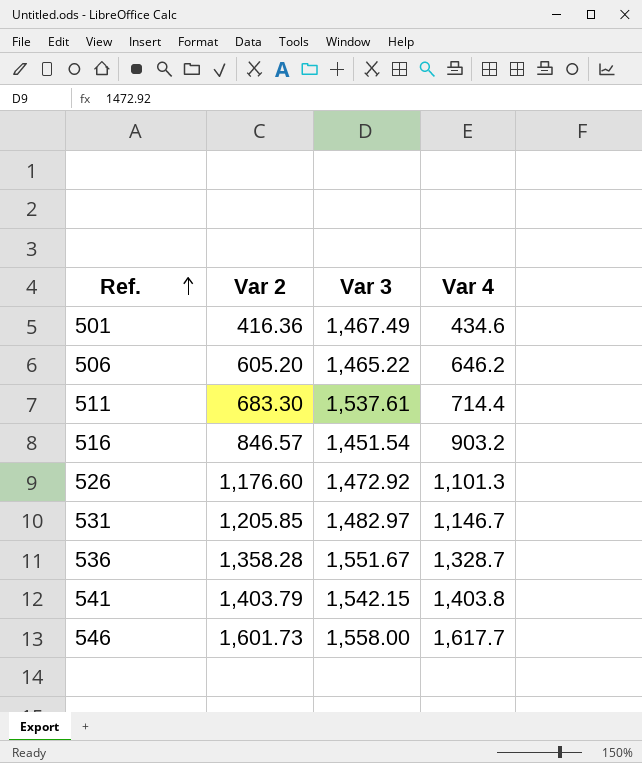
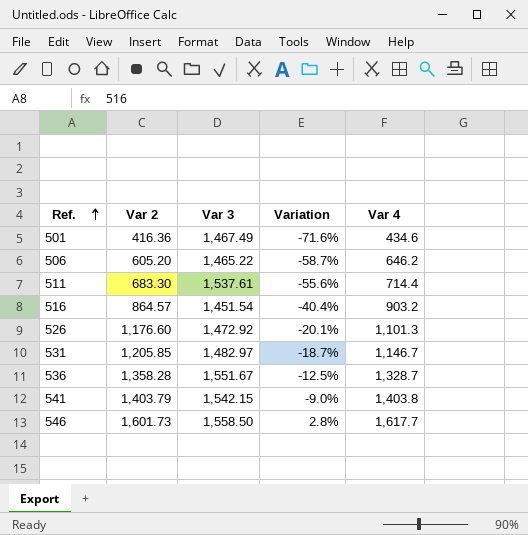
column Variation | formula: none -> ([Var 2] - [Var 3]) / [Var 3]
516 | Var 2: 846.57 -> 864.57
546 | Var 3: 1,558.00 -> 1,558.50

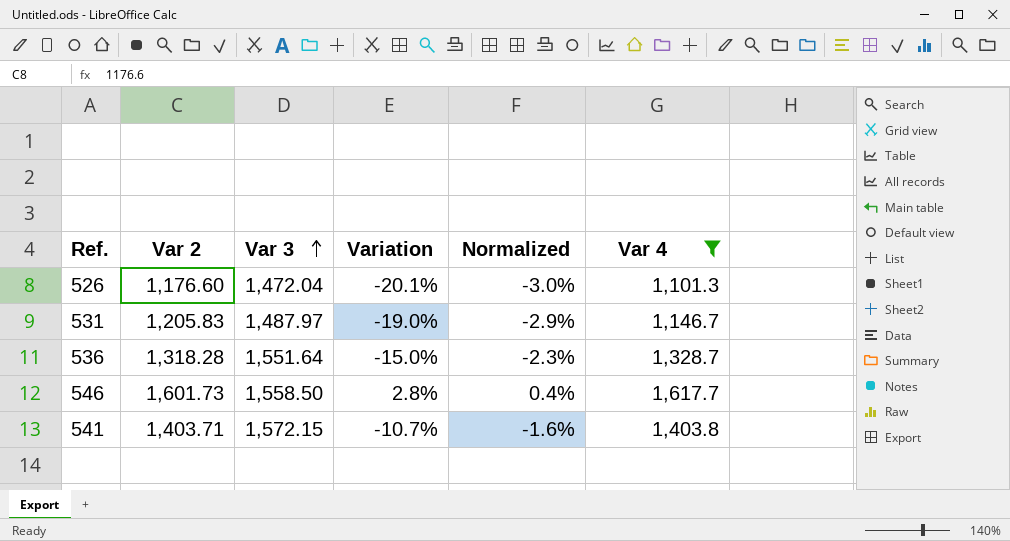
filter: none -> Var 4 >= 1,101.3
row order: Ref. ascending -> Var 3 ascending
column Normalized | formula: none -> [Variation] * 0.15
526 | Var 3: 1,472.92 -> 1,472.04
531 | Var 2: 1,205.85 -> 1,205.83
531 | Var 3: 1,482.97 -> 1,487.97
531 | Variation: -18.7% -> -19.0%
536 | Var 2: 1,358.28 -> 1,318.28
536 | Var 3: 1,551.67 -> 1,551.64
536 | Variation: -12.5% -> -15.0%
541 | Var 2: 1,403.79 -> 1,403.71
541 | Var 3: 1,542.15 -> 1,572.15
541 | Variation: -9.0% -> -10.7%

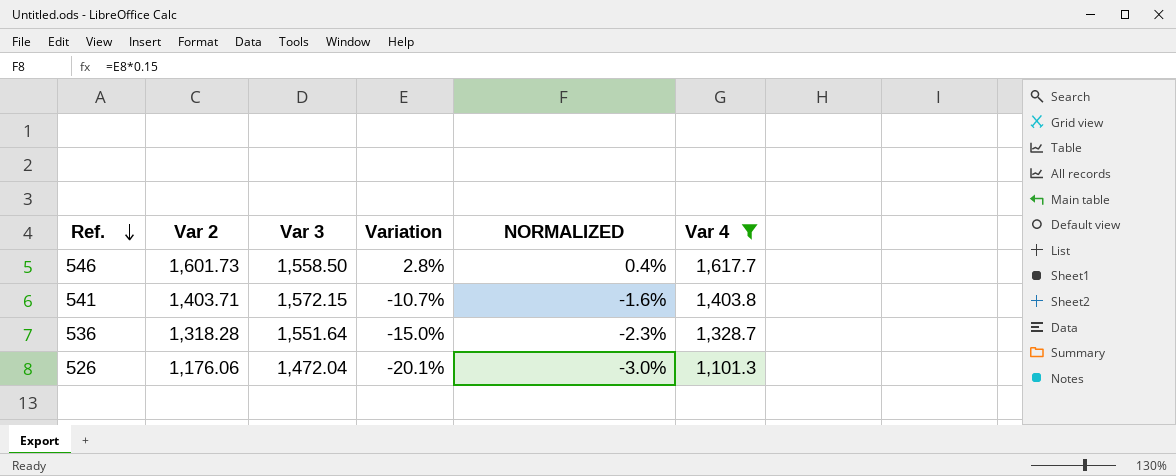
row order: Var 3 ascending -> Ref. descending
column name: Normalized -> NORMALIZED
row 531: 1,205.83 | 1,487.97 | -19.0% | -2.9% | 1,146.7 -> none
526 | Var 2: 1,176.60 -> 1,176.06

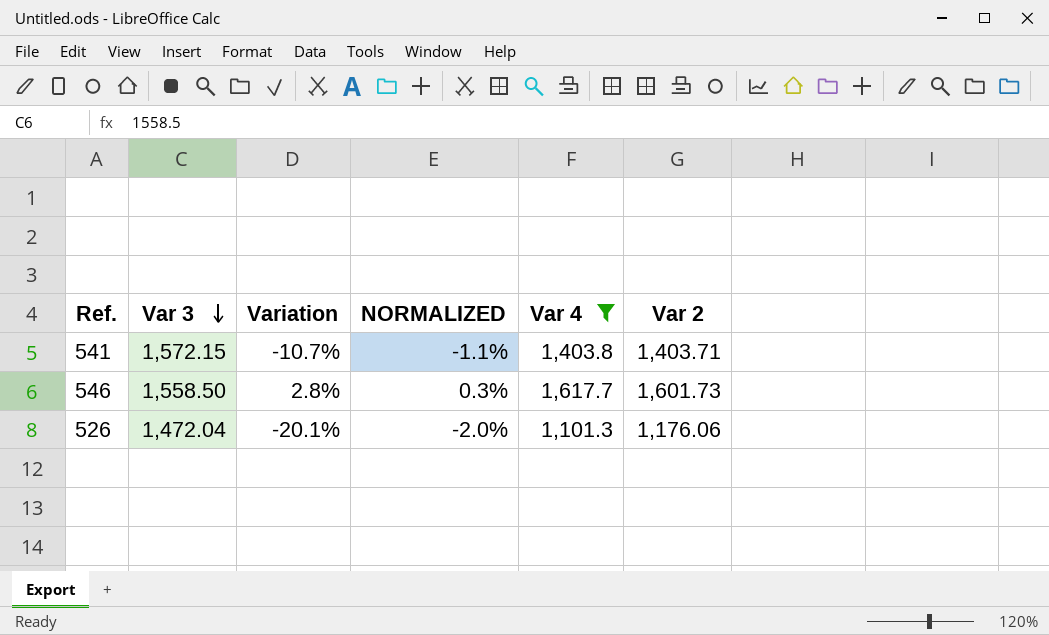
row order: Ref. descending -> Var 3 descending
column NORMALIZED | formula: [Variation] * 0.15 -> [Variation] * 0.1
column Var 2 | position: 2 -> 6
row 536: 1,318.28 | 1,551.64 | -15.0% | -2.3% | 1,328.7 -> none

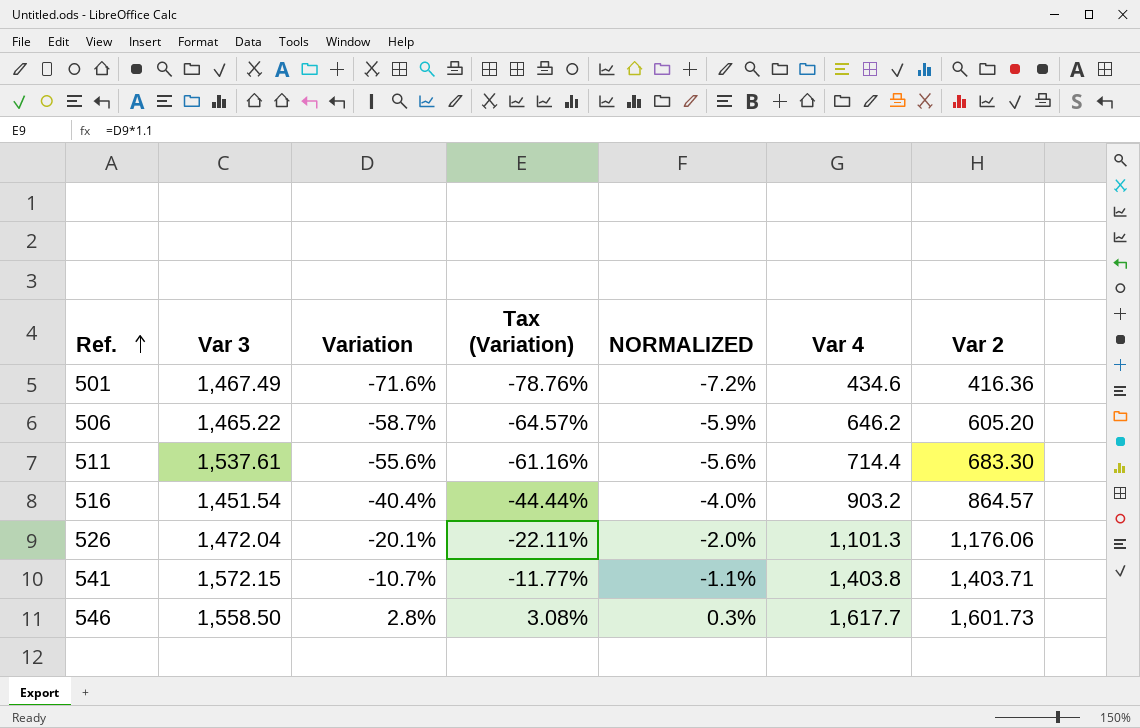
filter: Var 4 >= 1,101.3 -> none
row order: Var 3 descending -> Ref. ascending
column Tax (Variation) | formula: none -> [Variation] * 1.1

